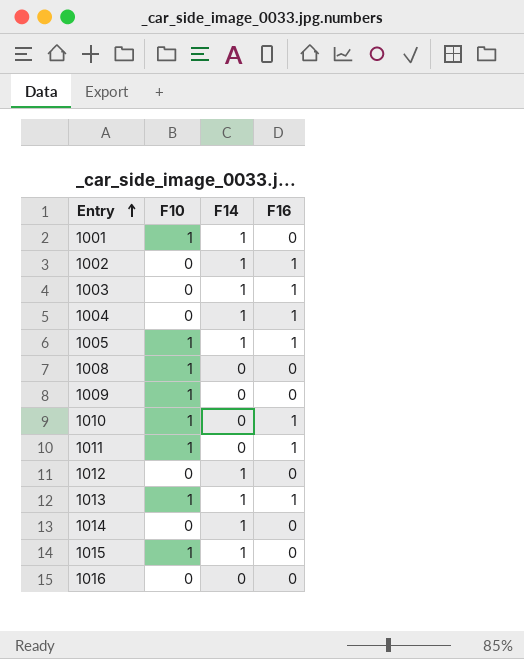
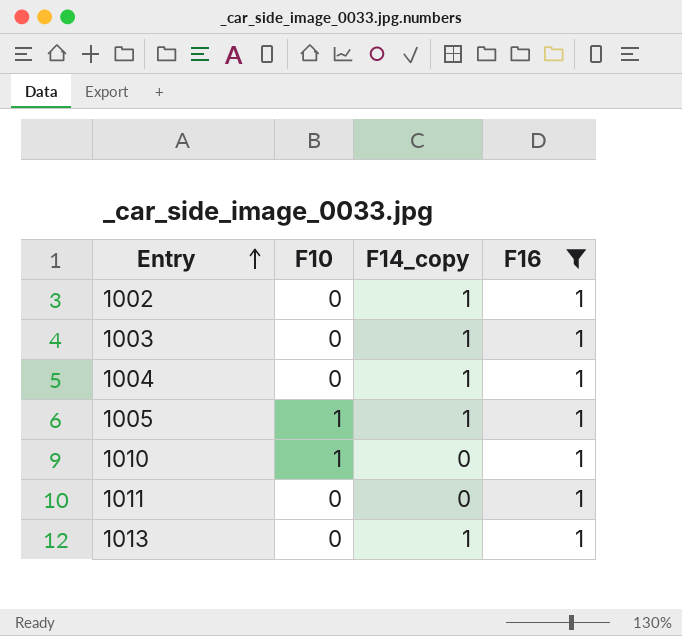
filter: none -> F16 = 1
column name: F14 -> F14_copy
1011 | F10: 1 -> 0
1013 | F10: 1 -> 0

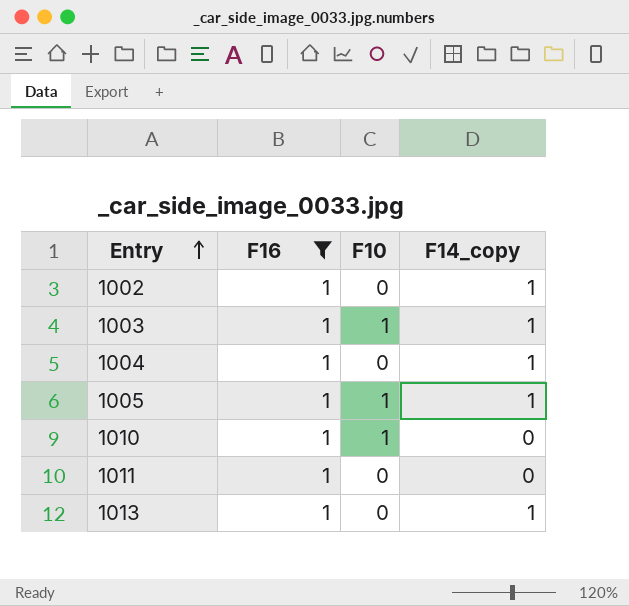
column F16 | position: 4 -> 2
1003 | F10: 0 -> 1

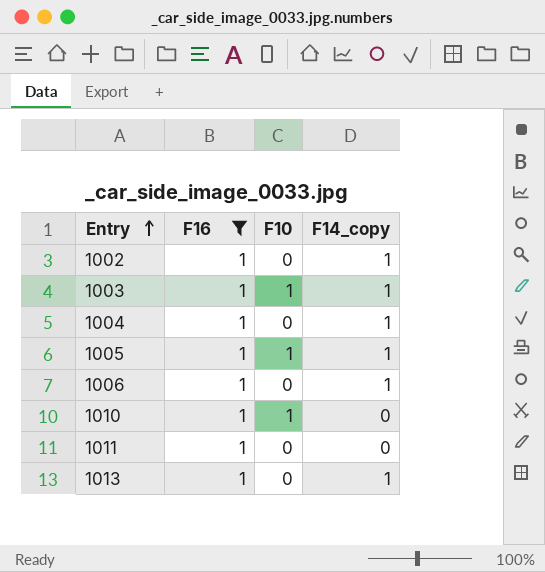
row 1006: none -> 1 | 0 | 1

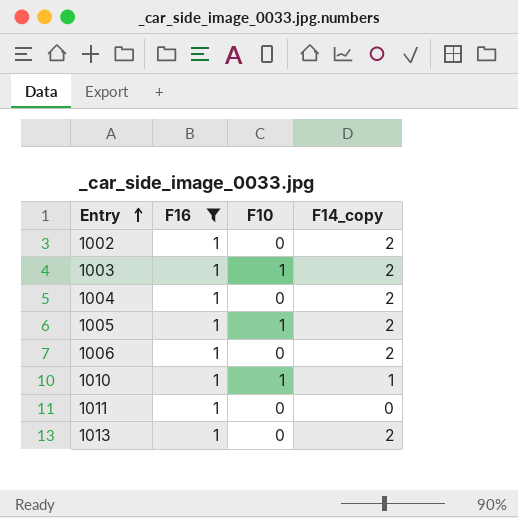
1002 | F14_copy: 1 -> 2
1003 | F14_copy: 1 -> 2
1004 | F14_copy: 1 -> 2
1005 | F14_copy: 1 -> 2
1006 | F14_copy: 1 -> 2
1010 | F14_copy: 0 -> 1
1013 | F14_copy: 1 -> 2

